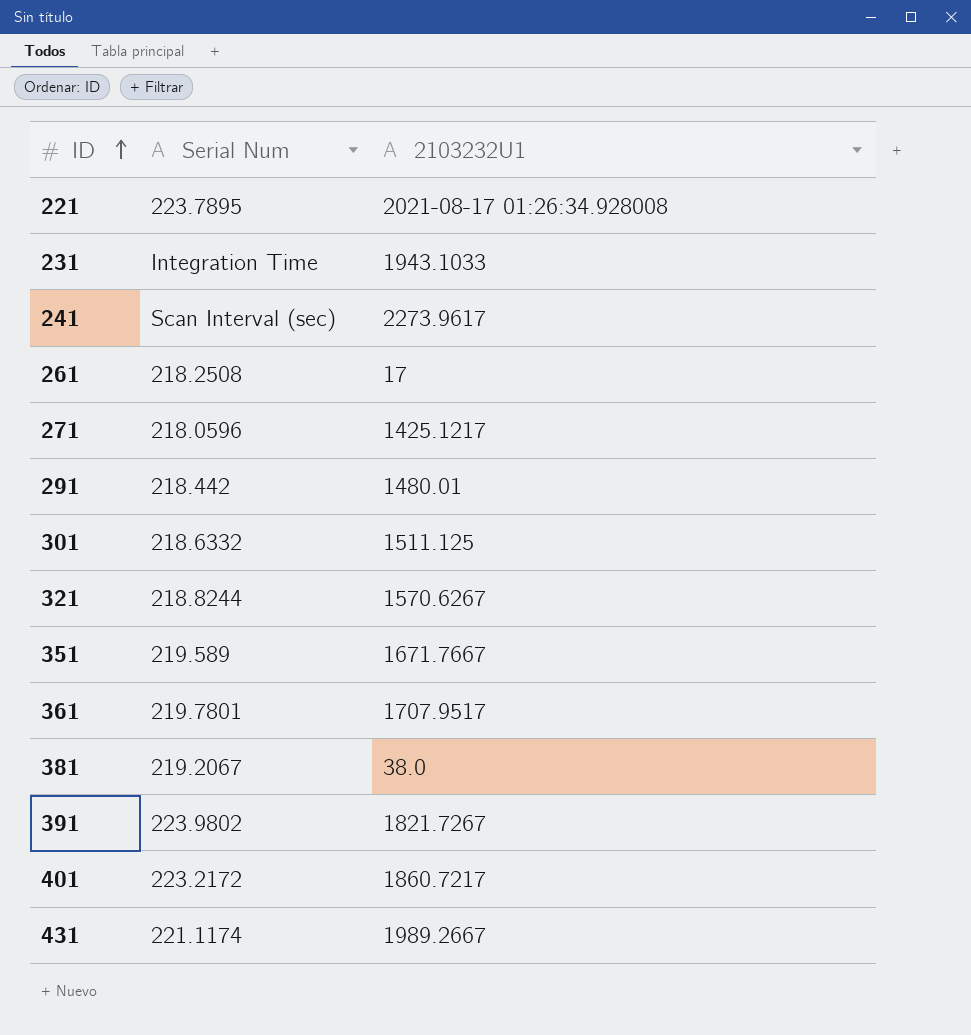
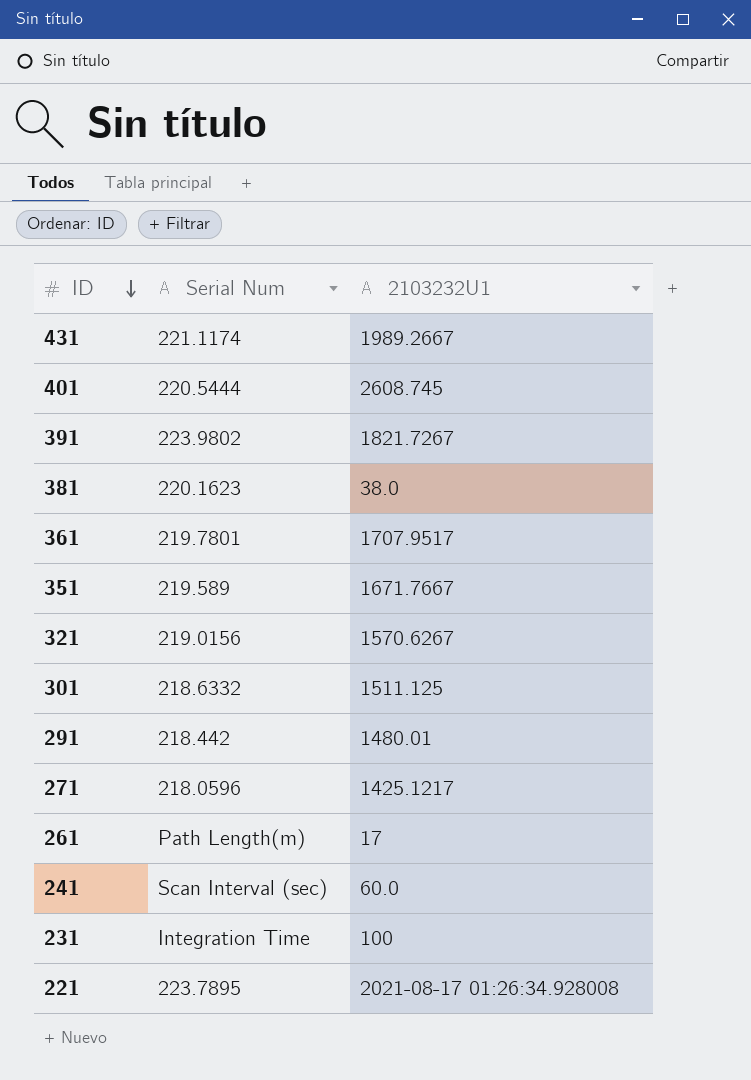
row order: ID ascending -> ID descending
401 | Serial Num: 223.2172 -> 220.5444
401 | 2103232U1: 1860.7217 -> 2608.745
381 | Serial Num: 219.2067 -> 220.1623
321 | Serial Num: 218.8244 -> 219.0156
261 | Serial Num: 218.2508 -> Path Length(m)
241 | 2103232U1: 2273.9617 -> 60.0
231 | 2103232U1: 1943.1033 -> 100

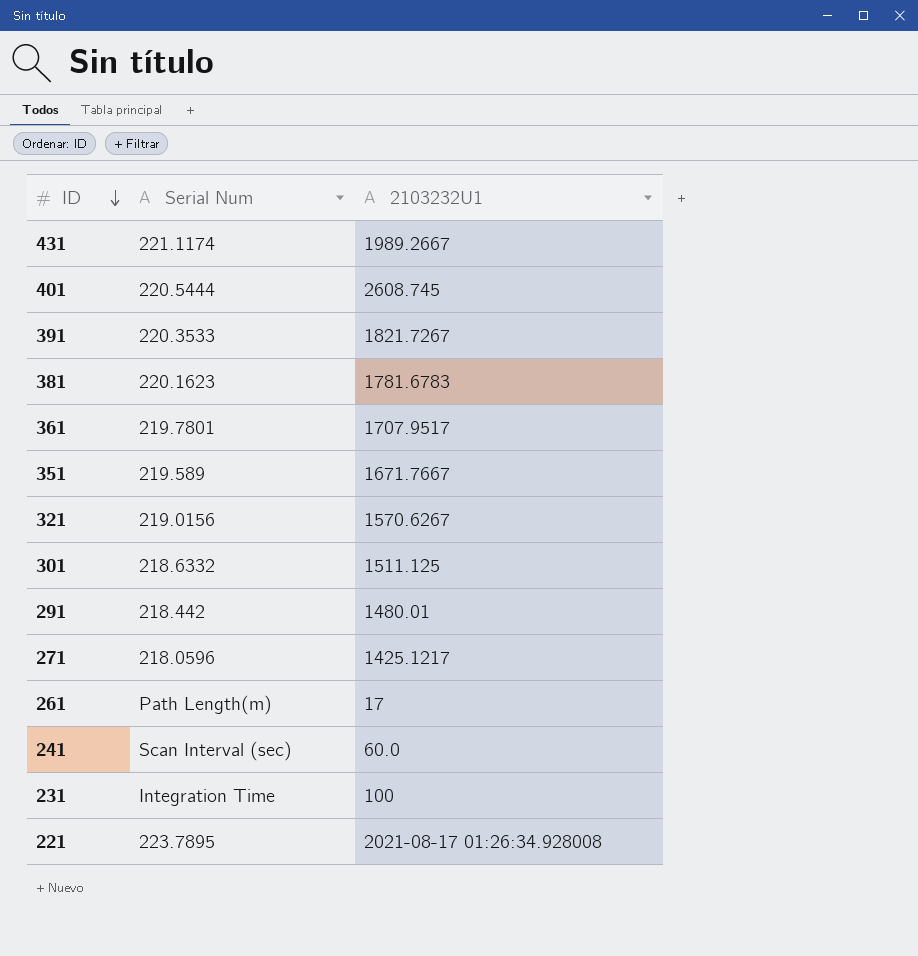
391 | Serial Num: 223.9802 -> 220.3533
381 | 2103232U1: 38.0 -> 1781.6783

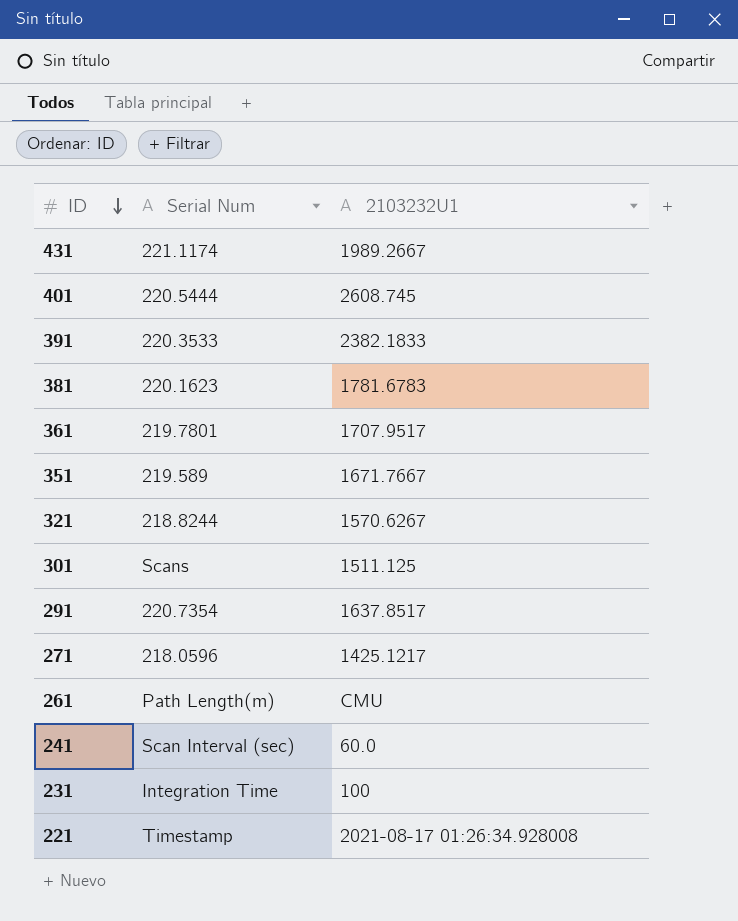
391 | 2103232U1: 1821.7267 -> 2382.1833
321 | Serial Num: 219.0156 -> 218.8244
301 | Serial Num: 218.6332 -> Scans
291 | Serial Num: 218.442 -> 220.7354
291 | 2103232U1: 1480.01 -> 1637.8517
261 | 2103232U1: 17 -> CMU
221 | Serial Num: 223.7895 -> Timestamp

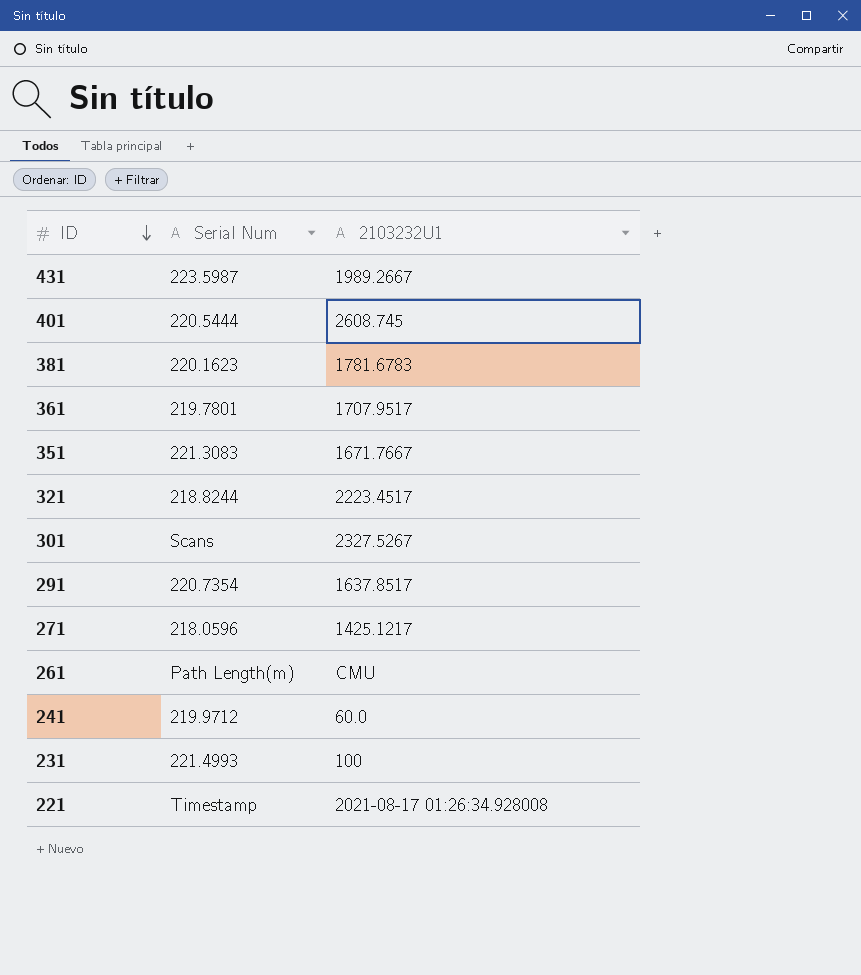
row 391: 220.3533 | 2382.1833 -> none
431 | Serial Num: 221.1174 -> 223.5987
351 | Serial Num: 219.589 -> 221.3083
321 | 2103232U1: 1570.6267 -> 2223.4517
301 | 2103232U1: 1511.125 -> 2327.5267
241 | Serial Num: Scan Interval (sec) -> 219.9712
231 | Serial Num: Integration Time -> 221.4993

